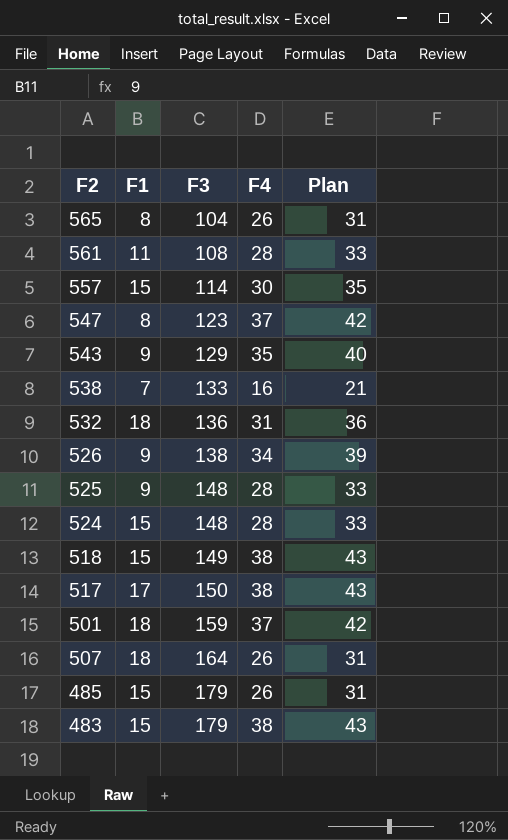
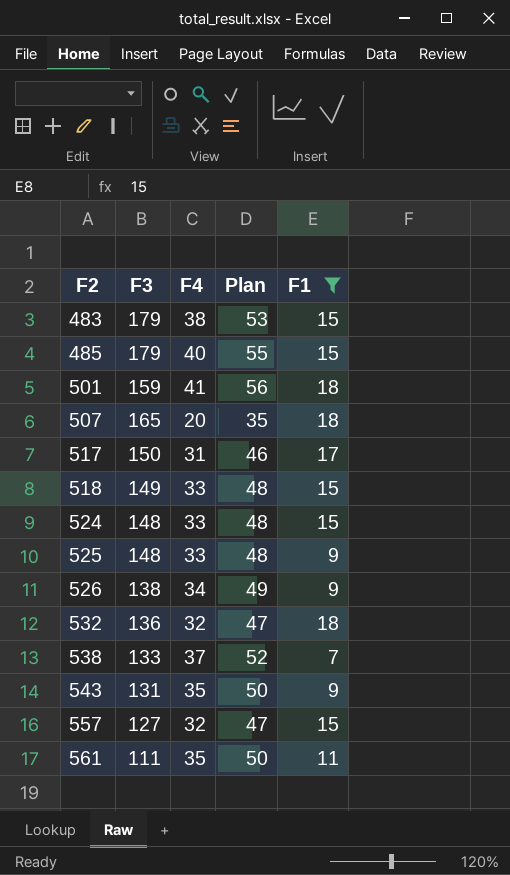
filter: none -> F1 != 8
row order: F3 ascending -> F2 ascending
column Plan | formula: [F4] + 5 -> [F4] + 15
column F1 | position: 2 -> 5
485 | F4: 26 -> 40
501 | F4: 37 -> 41
507 | F3: 164 -> 165
507 | F4: 26 -> 20
517 | F4: 38 -> 31
518 | F4: 38 -> 33
524 | F4: 28 -> 33
525 | F4: 28 -> 33
532 | F4: 31 -> 32
538 | F4: 16 -> 37
543 | F3: 129 -> 131
557 | F3: 114 -> 127
557 | F4: 30 -> 32
561 | F3: 108 -> 111
561 | F4: 28 -> 35

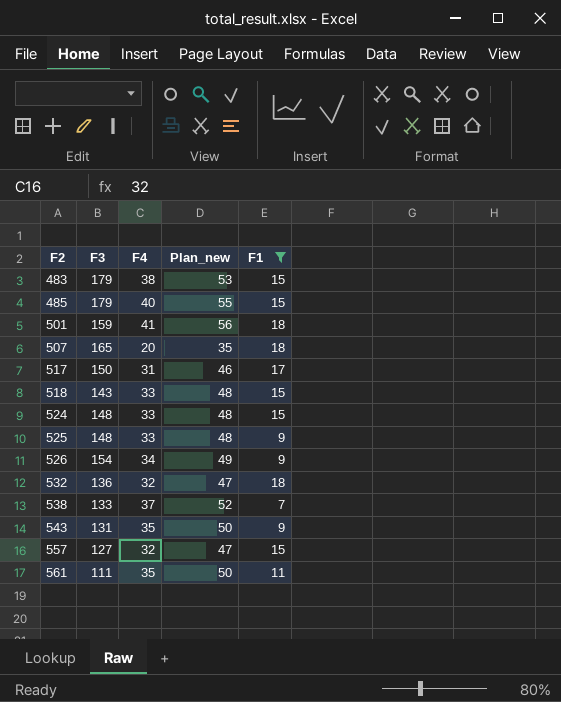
column name: Plan -> Plan_new
518 | F3: 149 -> 143
526 | F3: 138 -> 154

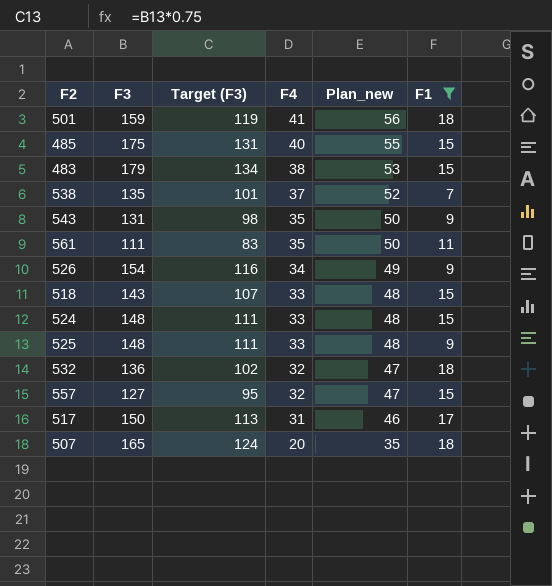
row order: F2 ascending -> F4 descending
column Target (F3) | formula: none -> [F3] * 0.75
485 | F3: 179 -> 175
538 | F3: 133 -> 135

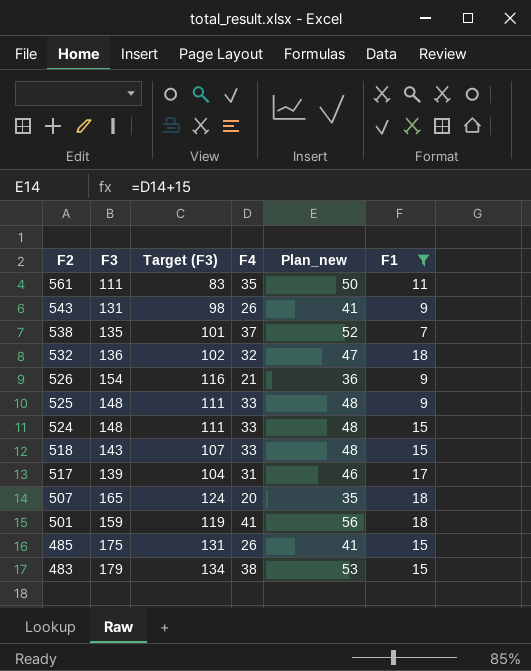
row order: F4 descending -> F2 descending
row 557: 127 | 95 | 32 | 47 | 15 -> none
543 | F4: 35 -> 26
543 | Plan_new: 50 -> 41
526 | F4: 34 -> 21
526 | Plan_new: 49 -> 36
517 | F3: 150 -> 139
517 | Target (F3): 113 -> 104
485 | F4: 40 -> 26
485 | Plan_new: 55 -> 41

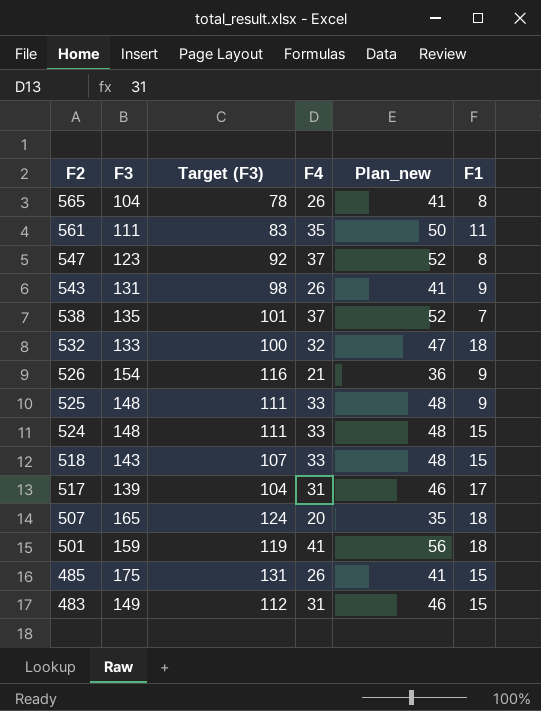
filter: F1 != 8 -> none
532 | F3: 136 -> 133
532 | Target (F3): 102 -> 100
483 | F3: 179 -> 149
483 | Target (F3): 134 -> 112
483 | F4: 38 -> 31
483 | Plan_new: 53 -> 46

